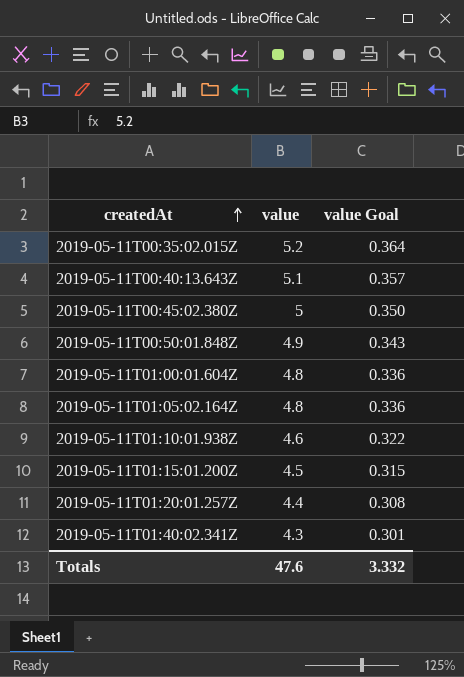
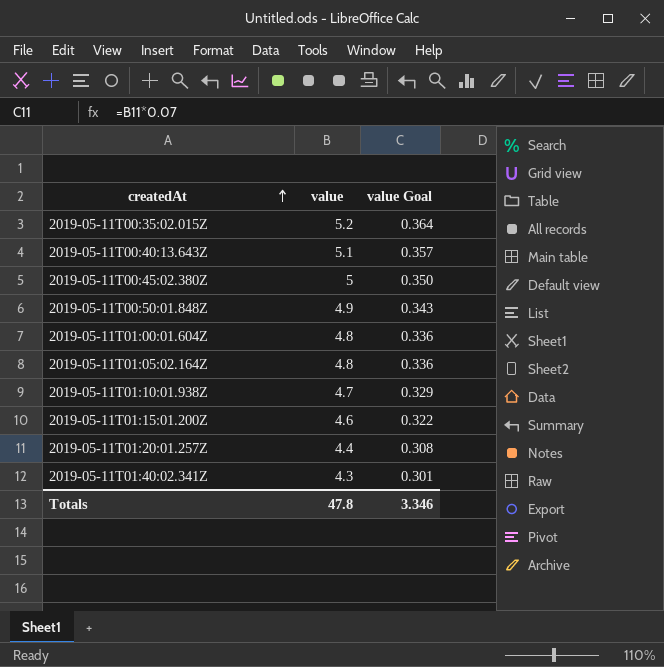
2019-05-11T01:10:01.938Z | value: 4.6 -> 4.7
2019-05-11T01:10:01.938Z | value Goal: 0.322 -> 0.329
2019-05-11T01:15:01.200Z | value: 4.5 -> 4.6
2019-05-11T01:15:01.200Z | value Goal: 0.315 -> 0.322
Totals | value: 47.6 -> 47.8
Totals | value Goal: 3.332 -> 3.346

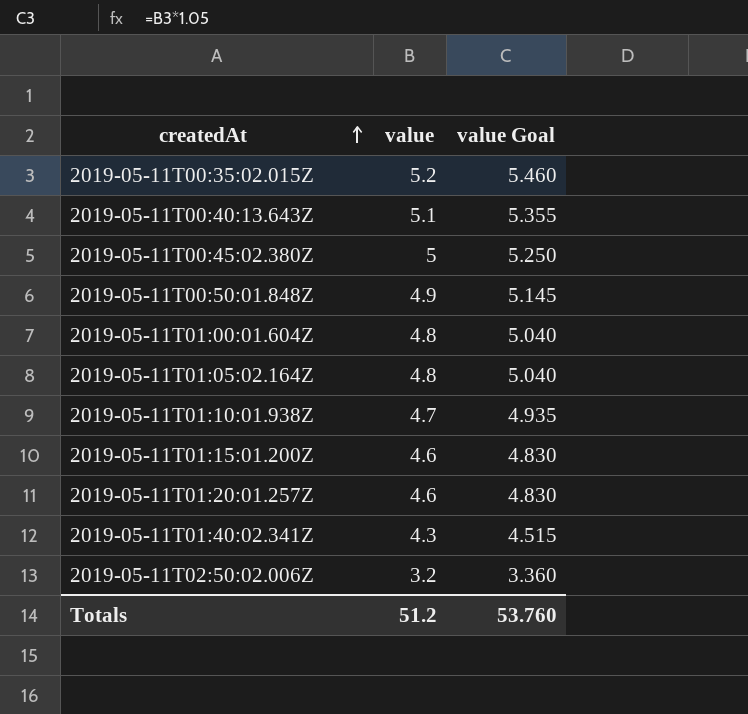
column value Goal | formula: [value] * 0.07 -> [value] * 1.05
2019-05-11T01:20:01.257Z | value: 4.4 -> 4.6
row 2019-05-11T02:50:02.006Z: none -> 3.2 | 3.360
Totals | value: 47.8 -> 51.2
Totals | value Goal: 3.346 -> 53.760

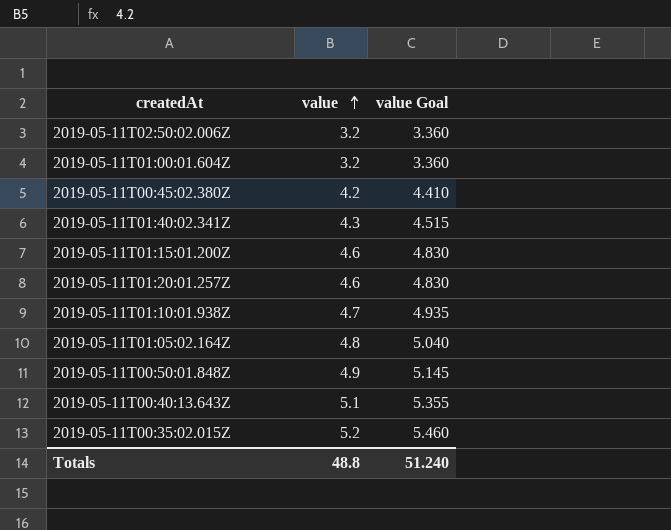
row order: createdAt ascending -> value ascending
2019-05-11T01:00:01.604Z | value: 4.8 -> 3.2
2019-05-11T01:00:01.604Z | value Goal: 5.040 -> 3.360
2019-05-11T00:45:02.380Z | value: 5 -> 4.2
2019-05-11T00:45:02.380Z | value Goal: 5.250 -> 4.410
Totals | value: 51.2 -> 48.8
Totals | value Goal: 53.760 -> 51.240

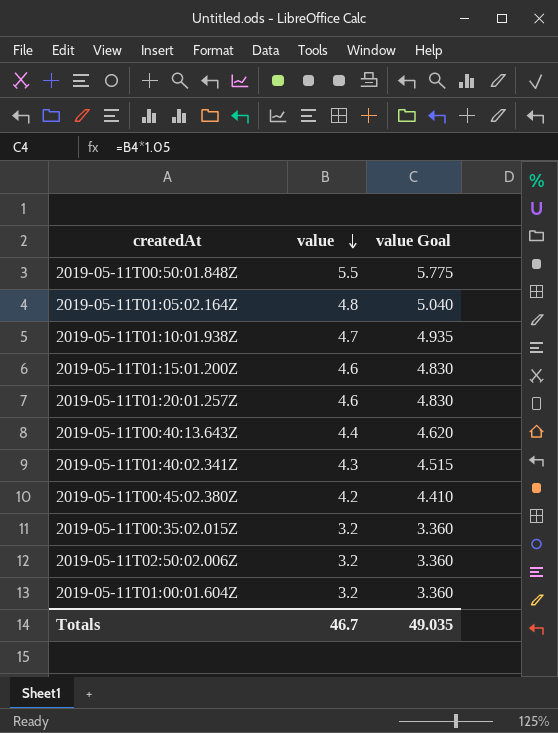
row order: value ascending -> value descending
2019-05-11T00:50:01.848Z | value: 4.9 -> 5.5
2019-05-11T00:50:01.848Z | value Goal: 5.145 -> 5.775
2019-05-11T00:40:13.643Z | value: 5.1 -> 4.4
2019-05-11T00:40:13.643Z | value Goal: 5.355 -> 4.620
2019-05-11T00:35:02.015Z | value: 5.2 -> 3.2
2019-05-11T00:35:02.015Z | value Goal: 5.460 -> 3.360
Totals | value: 48.8 -> 46.7
Totals | value Goal: 51.240 -> 49.035

